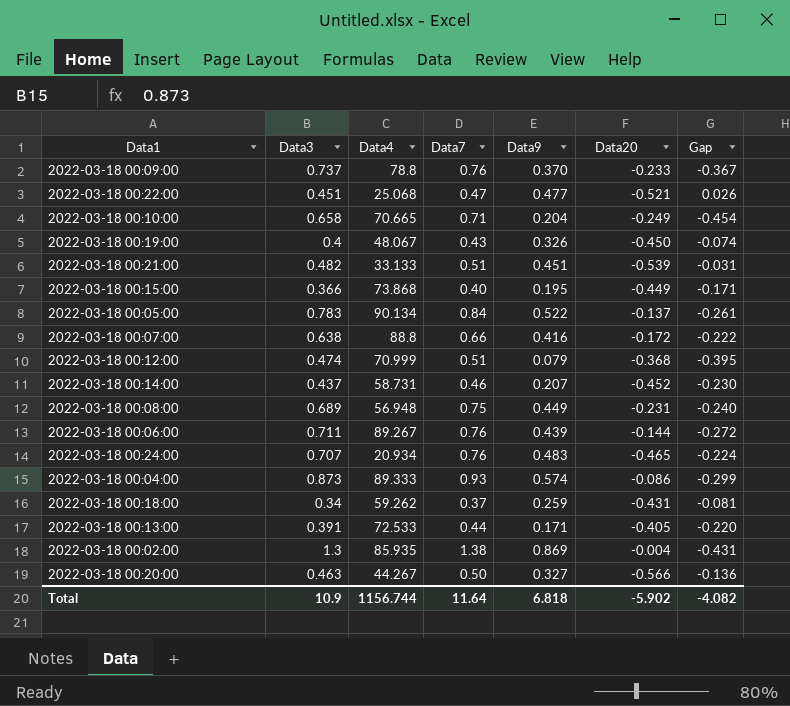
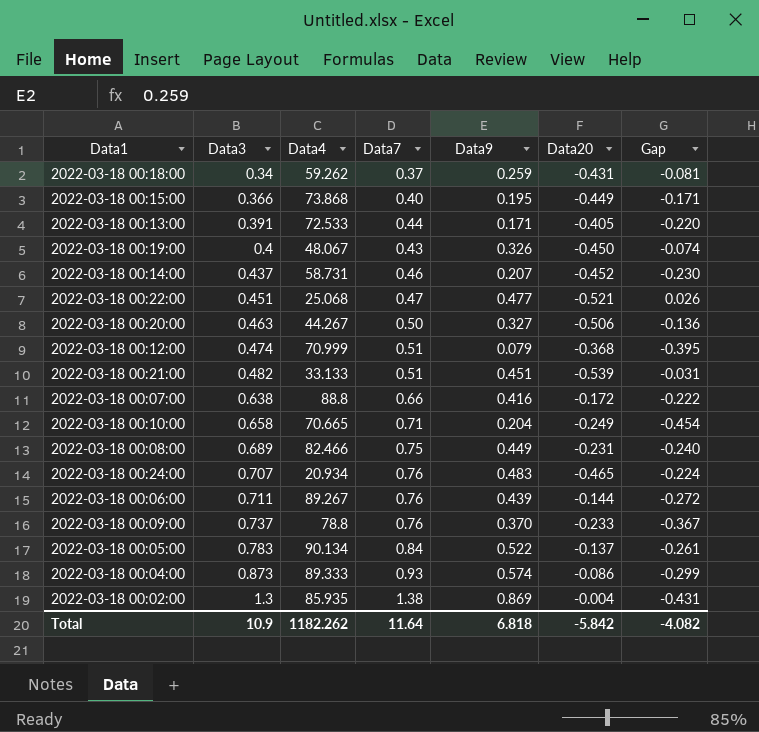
row order: none -> Data3 ascending
2022-03-18 00:20:00 | Data20: -0.566 -> -0.506
2022-03-18 00:08:00 | Data4: 56.948 -> 82.466
Total | Data4: 1156.744 -> 1182.262
Total | Data20: -5.902 -> -5.842

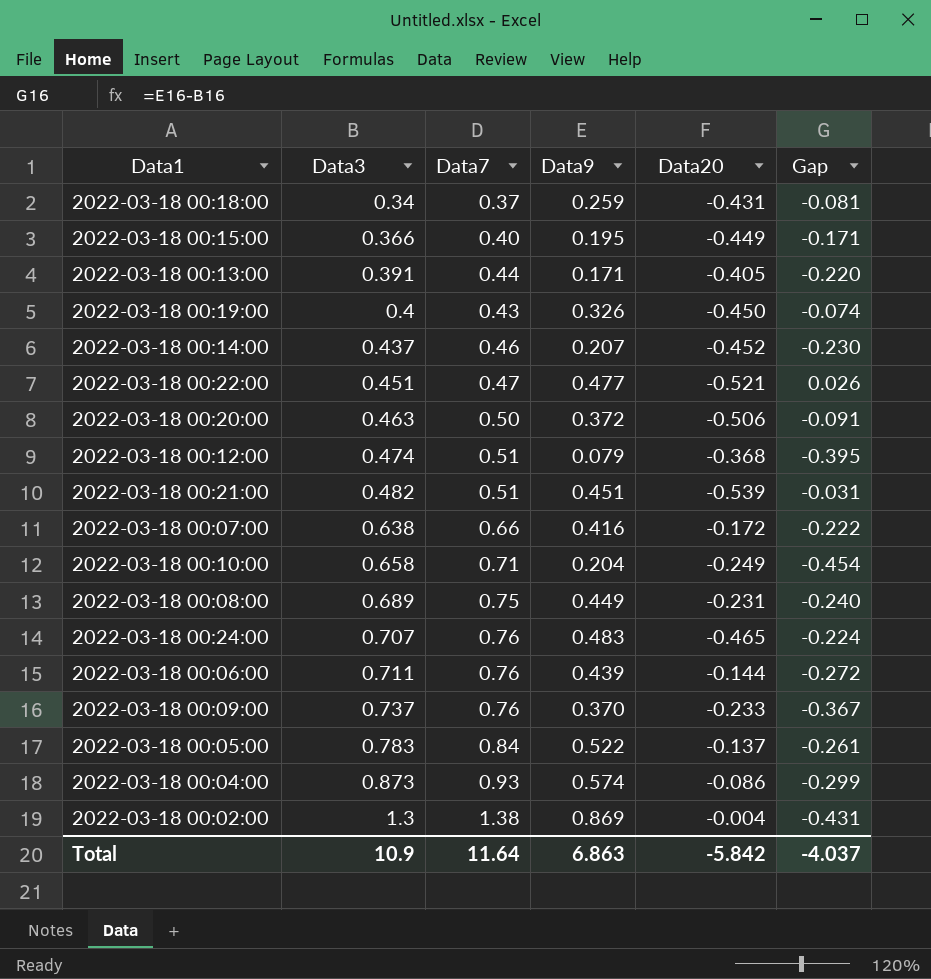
column Data4 | position: 3 -> none
2022-03-18 00:20:00 | Data9: 0.327 -> 0.372
2022-03-18 00:20:00 | Gap: -0.136 -> -0.091
Total | Data9: 6.818 -> 6.863
Total | Gap: -4.082 -> -4.037

